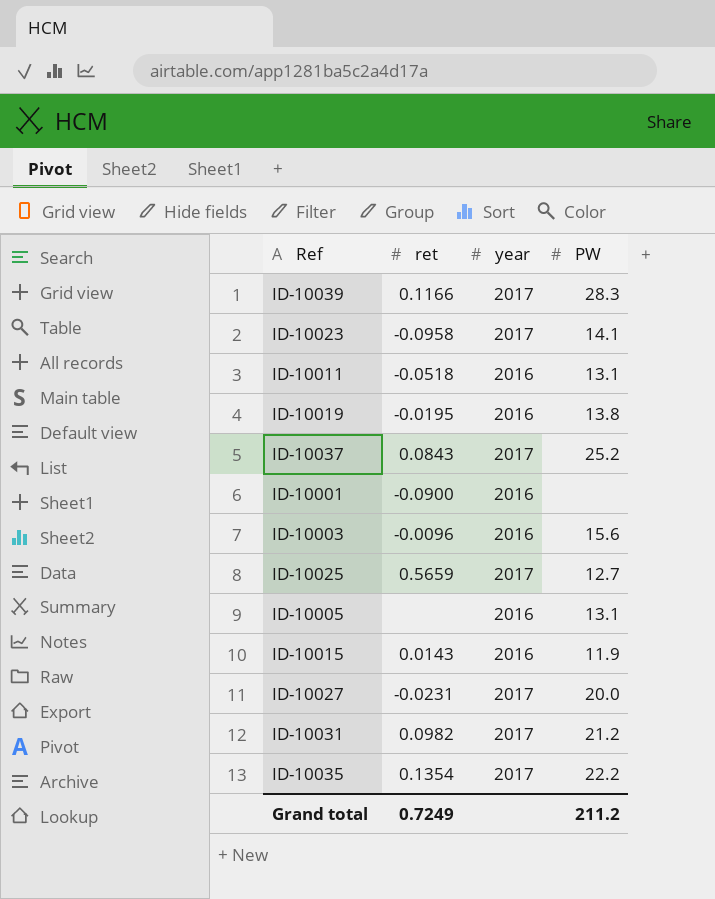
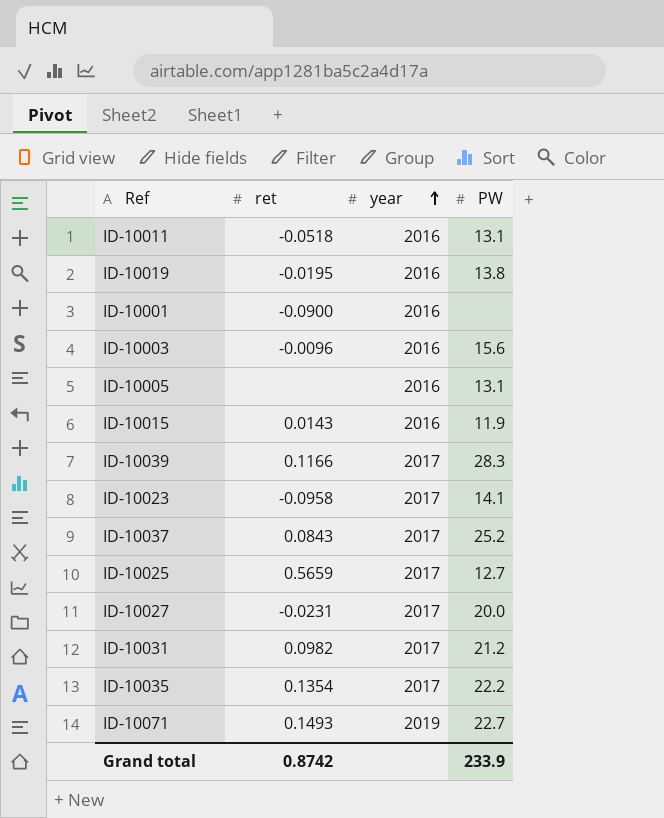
row order: none -> year ascending
row ID-10071: none -> 0.1493 | 2019 | 22.7
Grand total | ret: 0.7249 -> 0.8742
Grand total | PW: 211.2 -> 233.9

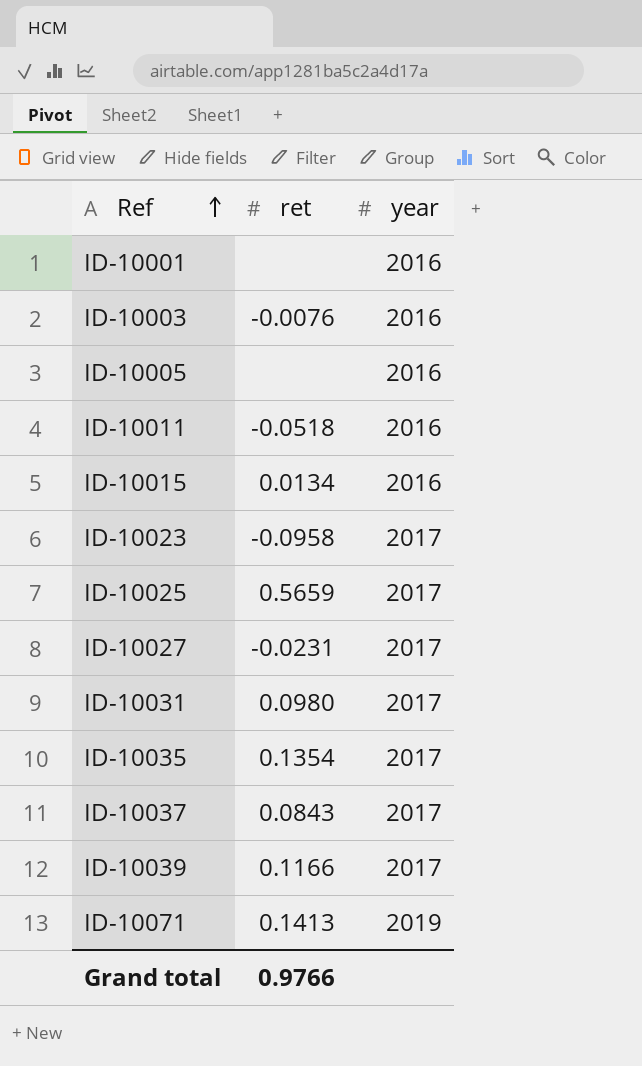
row order: year ascending -> Ref ascending
column PW | position: 4 -> none
row ID-10019: -0.0195 | 2016 | 13.8 -> none
ID-10001 | ret: -0.0900 -> none
ID-10003 | ret: -0.0096 -> -0.0076
ID-10015 | ret: 0.0143 -> 0.0134
ID-10031 | ret: 0.0982 -> 0.0980
ID-10071 | ret: 0.1493 -> 0.1413
Grand total | ret: 0.8742 -> 0.9766

